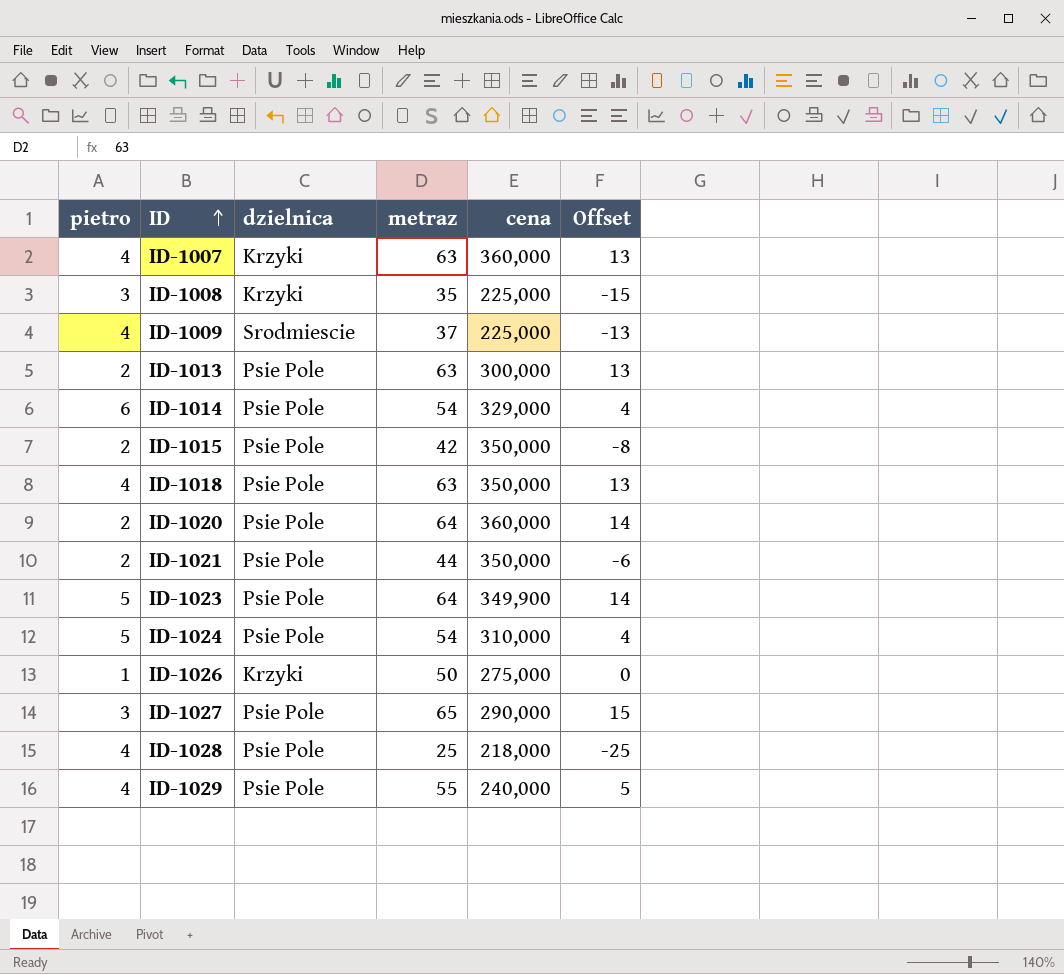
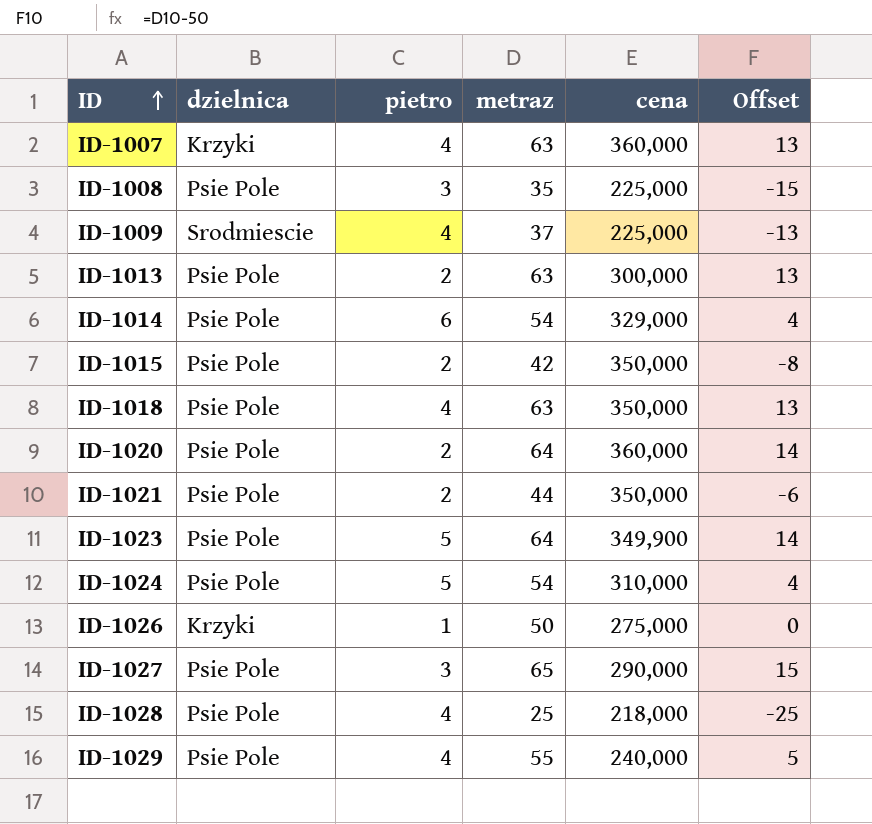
column pietro | position: 1 -> 3
ID-1008 | dzielnica: Krzyki -> Psie Pole

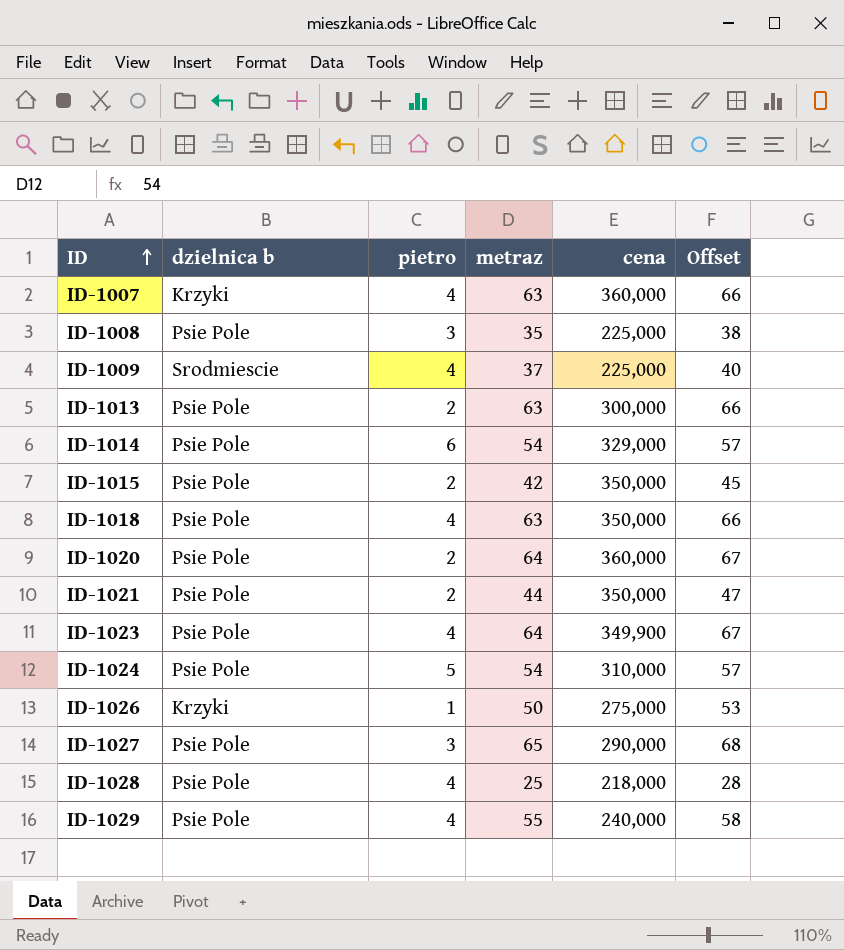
column name: dzielnica -> dzielnica b
column Offset | formula: [metraz] - 50 -> [metraz] + 3
ID-1023 | pietro: 5 -> 4

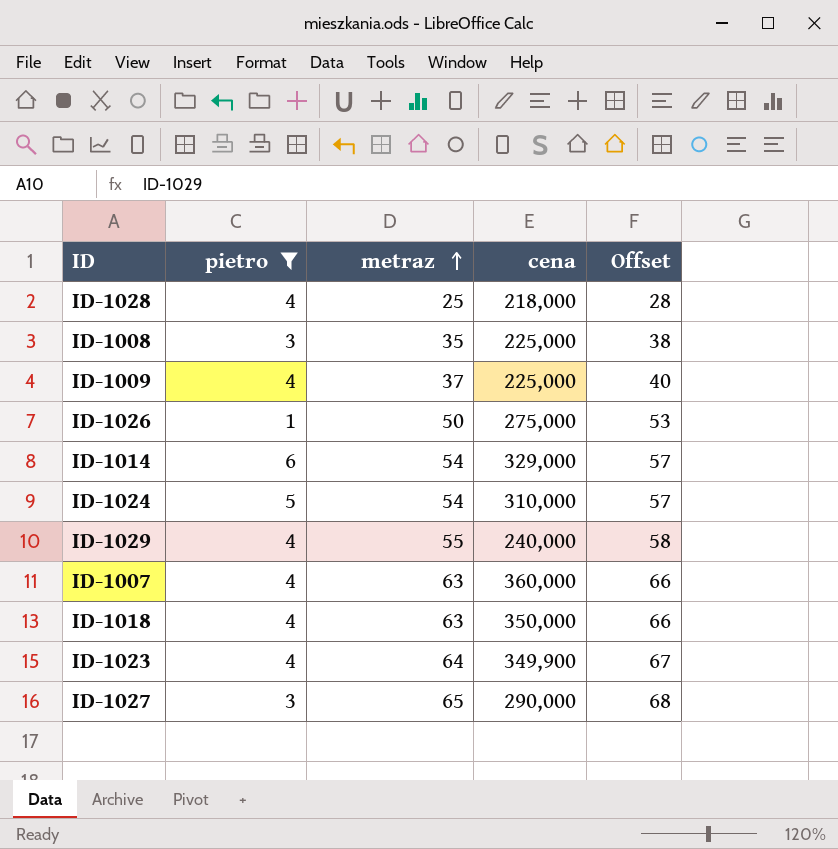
filter: none -> pietro != 2
row order: ID ascending -> metraz ascending
column dzielnica b | position: 2 -> none

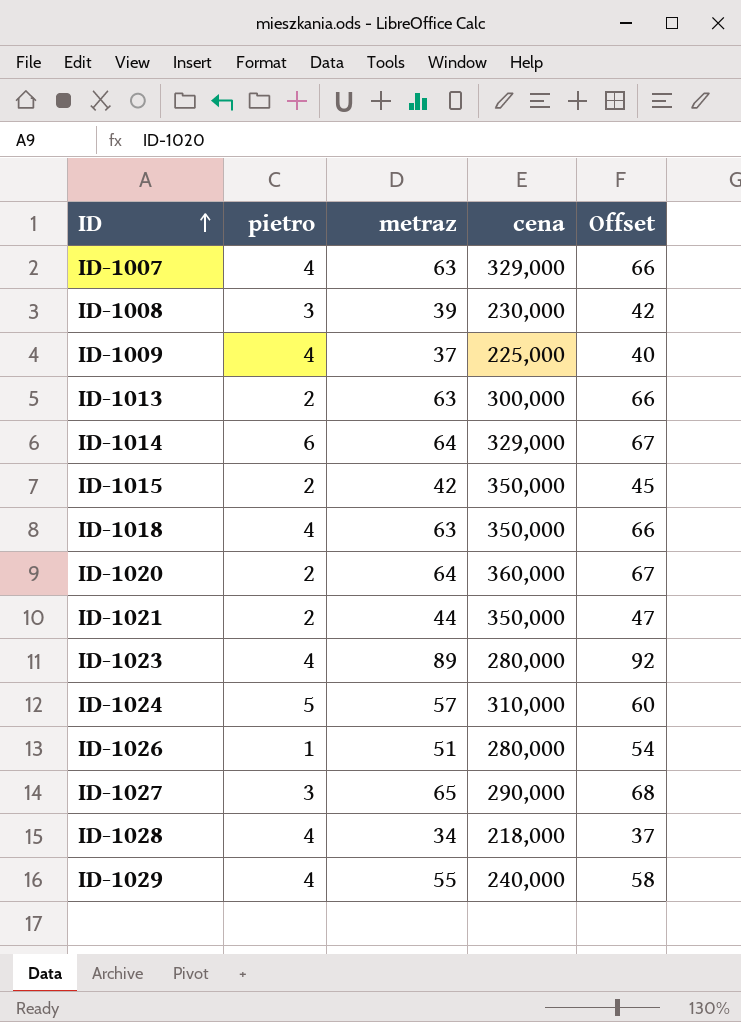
filter: pietro != 2 -> none
row order: metraz ascending -> ID ascending
ID-1007 | cena: 360,000 -> 329,000
ID-1008 | metraz: 35 -> 39
ID-1008 | cena: 225,000 -> 230,000
ID-1008 | Offset: 38 -> 42
ID-1014 | metraz: 54 -> 64
ID-1014 | Offset: 57 -> 67
ID-1023 | metraz: 64 -> 89
ID-1023 | cena: 349,900 -> 280,000
ID-1023 | Offset: 67 -> 92
ID-1024 | metraz: 54 -> 57
ID-1024 | Offset: 57 -> 60
ID-1026 | metraz: 50 -> 51
ID-1026 | cena: 275,000 -> 280,000
ID-1026 | Offset: 53 -> 54
ID-1028 | metraz: 25 -> 34
ID-1028 | Offset: 28 -> 37

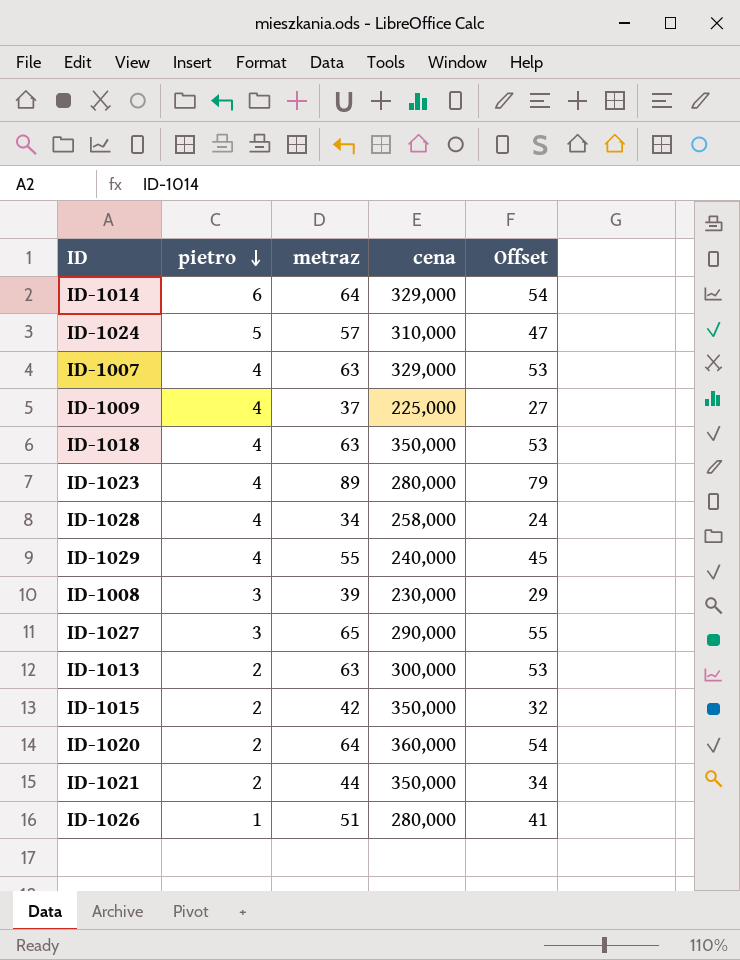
row order: ID ascending -> pietro descending
column Offset | formula: [metraz] + 3 -> [metraz] - 10
ID-1028 | cena: 218,000 -> 258,000

